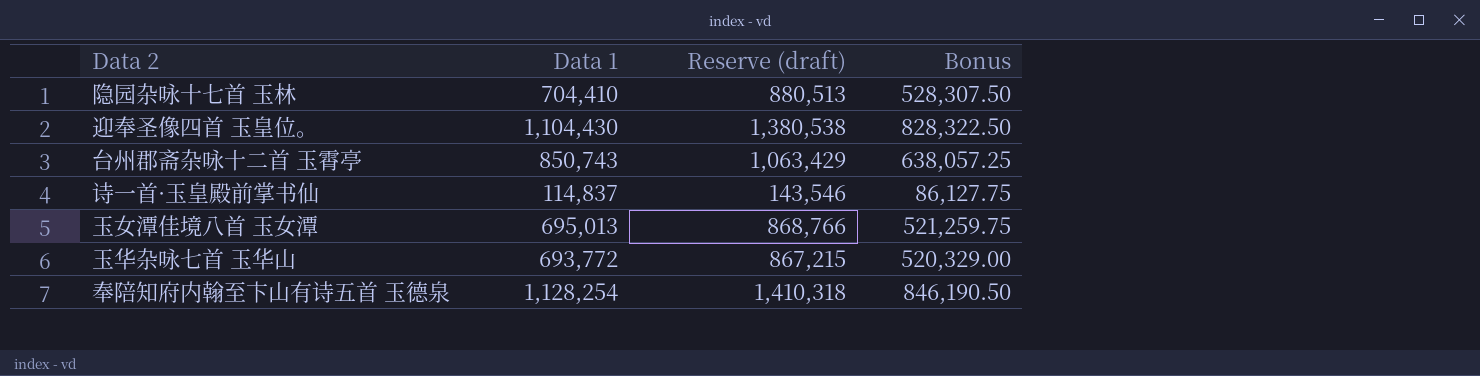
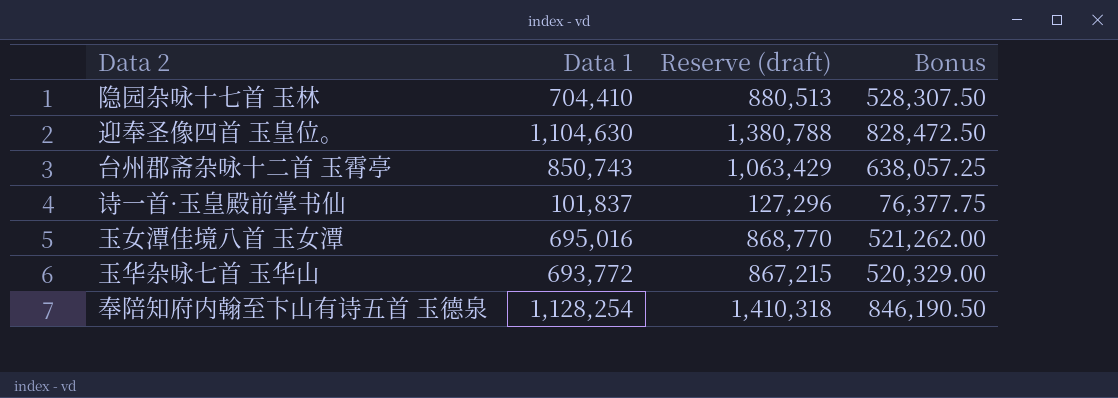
迎奉圣像四首 玉皇位。 | Data 1: 1,104,430 -> 1,104,630
迎奉圣像四首 玉皇位。 | Reserve (draft): 1,380,538 -> 1,380,788
迎奉圣像四首 玉皇位。 | Bonus: 828,322.50 -> 828,472.50
诗一首·玉皇殿前掌书仙 | Data 1: 114,837 -> 101,837
诗一首·玉皇殿前掌书仙 | Reserve (draft): 143,546 -> 127,296
诗一首·玉皇殿前掌书仙 | Bonus: 86,127.75 -> 76,377.75
玉女潭佳境八首 玉女潭 | Data 1: 695,013 -> 695,016
玉女潭佳境八首 玉女潭 | Reserve (draft): 868,766 -> 868,770
玉女潭佳境八首 玉女潭 | Bonus: 521,259.75 -> 521,262.00

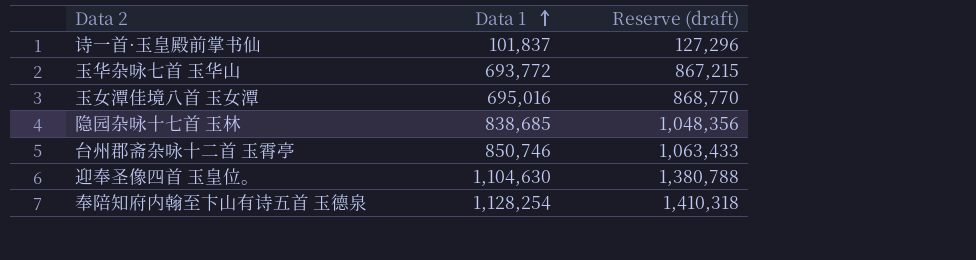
row order: none -> Data 1 ascending
column Bonus | formula: [Data 1] * 0.75 -> none
隐园杂咏十七首 玉林 | Data 1: 704,410 -> 838,685
隐园杂咏十七首 玉林 | Reserve (draft): 880,513 -> 1,048,356
台州郡斋杂咏十二首 玉霄亭 | Data 1: 850,743 -> 850,746
台州郡斋杂咏十二首 玉霄亭 | Reserve (draft): 1,063,429 -> 1,063,433

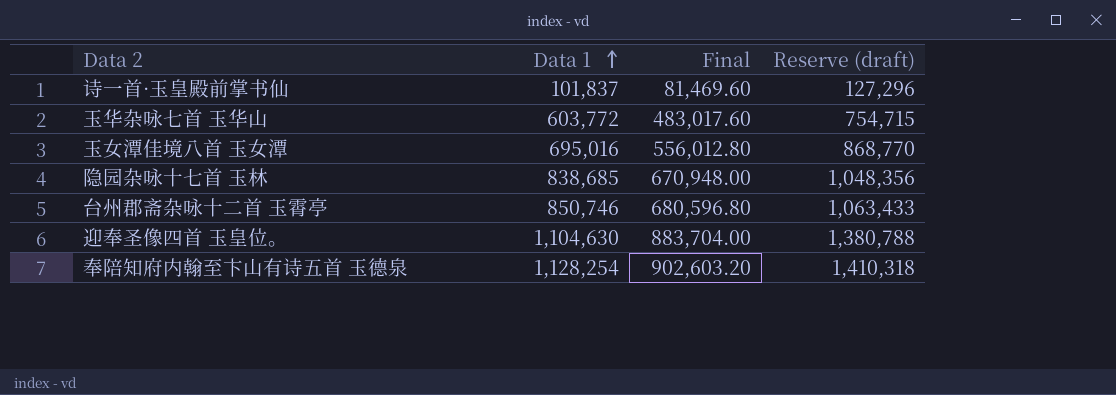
column Final | formula: none -> [Data 1] * 0.8
玉华杂咏七首 玉华山 | Data 1: 693,772 -> 603,772
玉华杂咏七首 玉华山 | Reserve (draft): 867,215 -> 754,715

